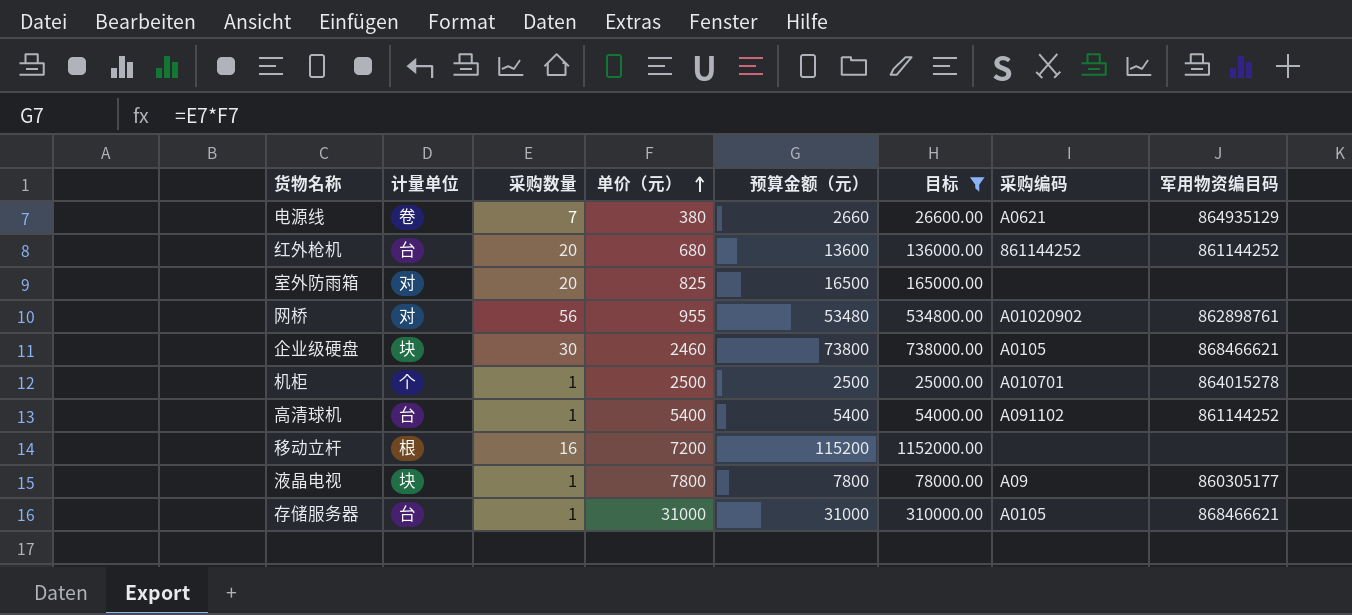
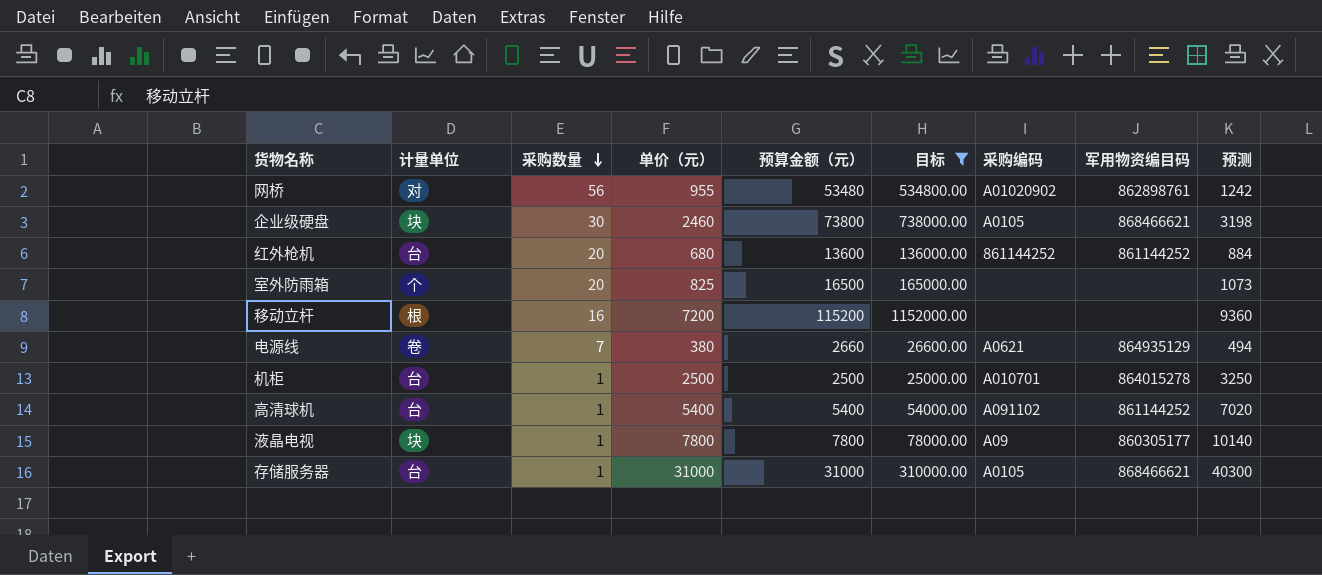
row order: 单价（元） ascending -> 采购数量 descending
column 预测 | formula: none -> [单价（元）] * 1.3
室外防雨箱 | 计量单位: 对 -> 个
机柜 | 计量单位: 个 -> 台

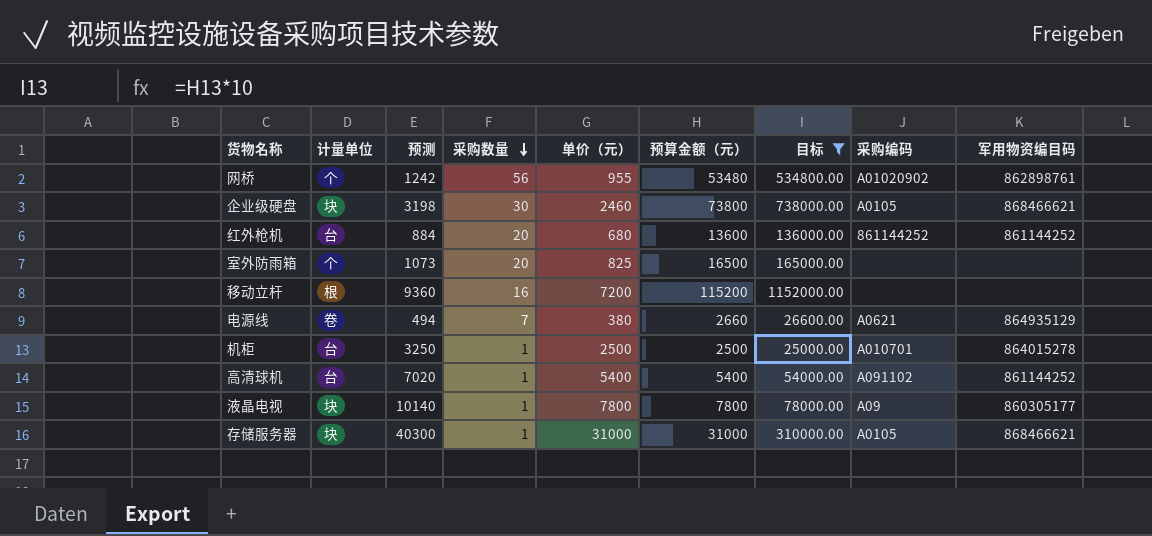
column 预测 | position: 9 -> 3
网桥 | 计量单位: 对 -> 个
存储服务器 | 计量单位: 台 -> 块

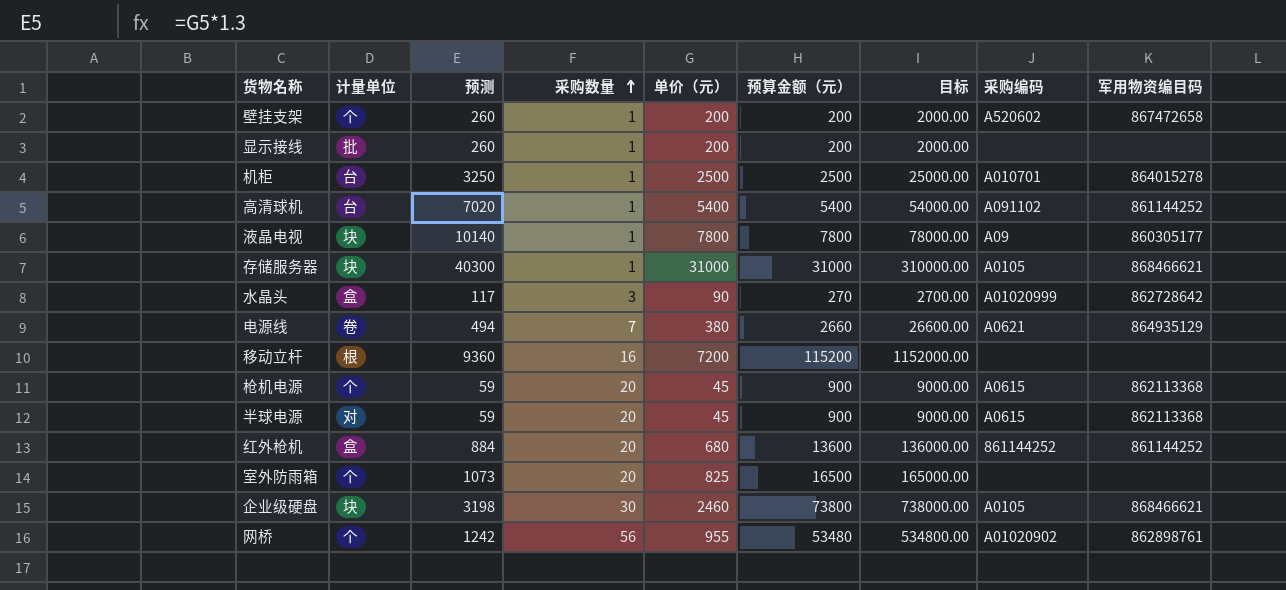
filter: 目标 >= 25000.00 -> none
row order: 采购数量 descending -> 采购数量 ascending
红外枪机 | 计量单位: 台 -> 盒

